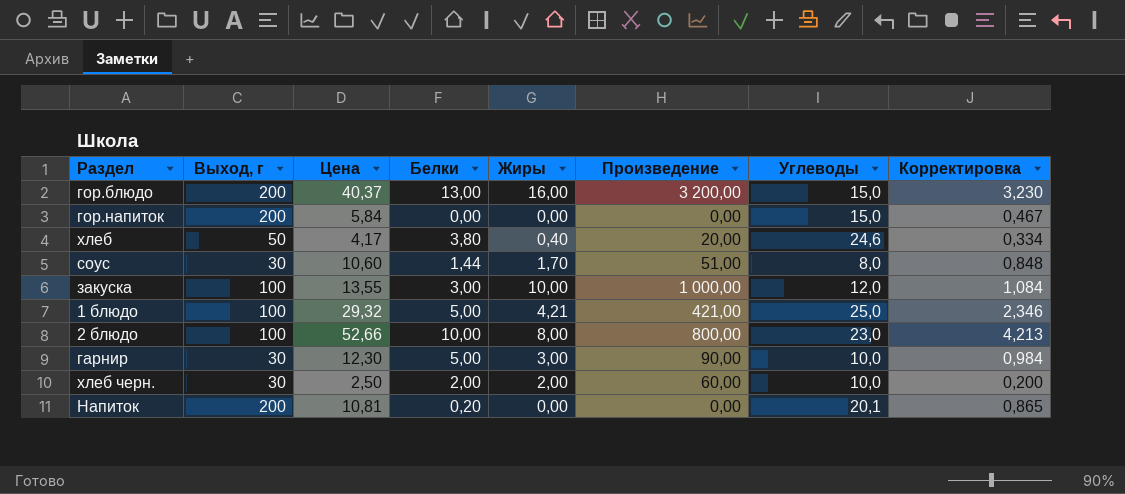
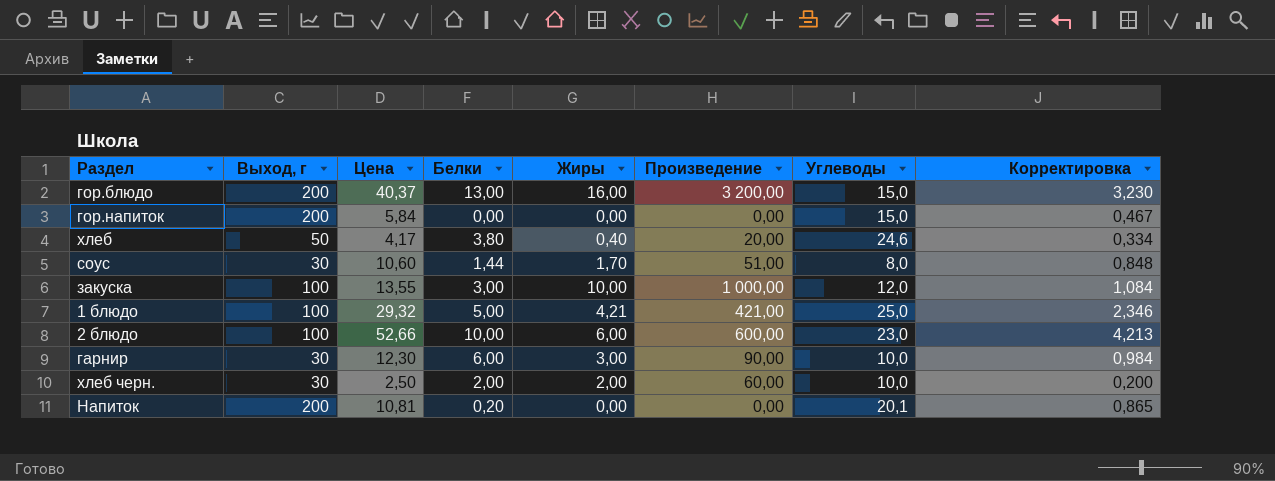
2 блюдо | Жиры: 8,00 -> 6,00
2 блюдо | Произведение: 800,00 -> 600,00
гарнир | Белки: 5,00 -> 6,00

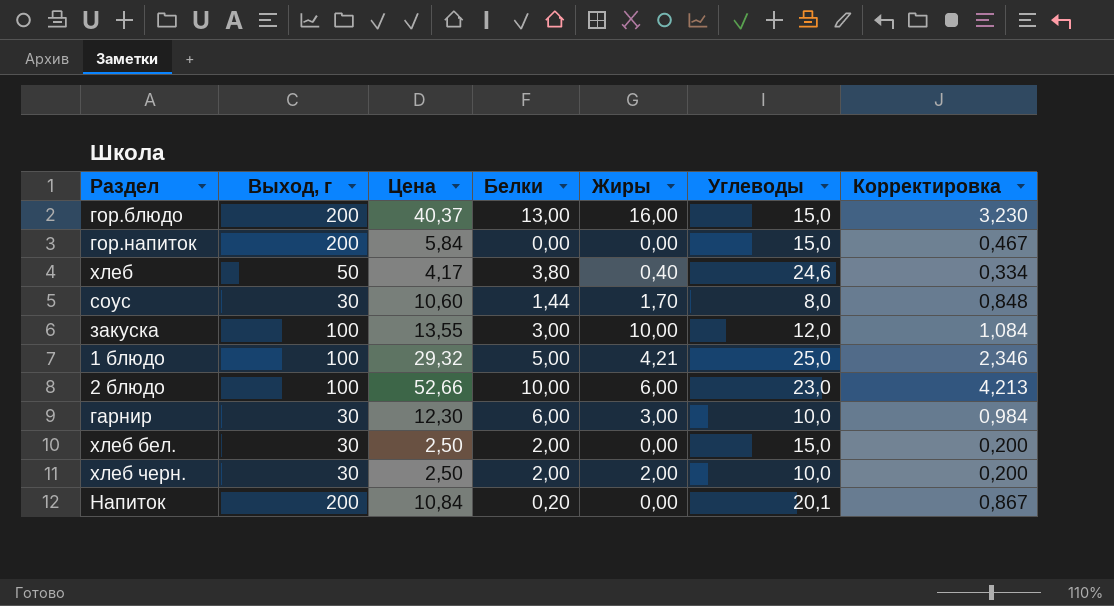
column Произведение | formula: [Выход, г] * [Жиры] -> none
row хлеб бел.: none -> 30 | 2,50 | 2,00 | 0,00 | 15,0 | 0,200
Напиток | Цена: 10,81 -> 10,84
Напиток | Корректировка: 0,865 -> 0,867

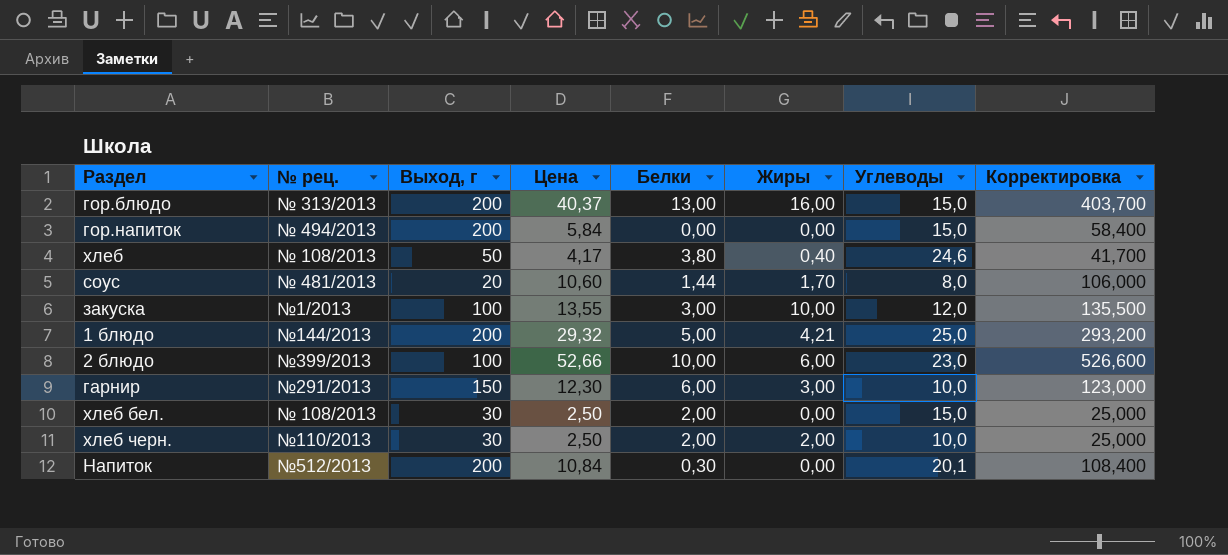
column № рец. | position: none -> 2
column Корректировка | formula: [Цена] * 0,08 -> [Цена] * 10
соус | Выход, г: 30 -> 20
1 блюдо | Выход, г: 100 -> 200
гарнир | Выход, г: 30 -> 150
Напиток | Белки: 0,20 -> 0,30

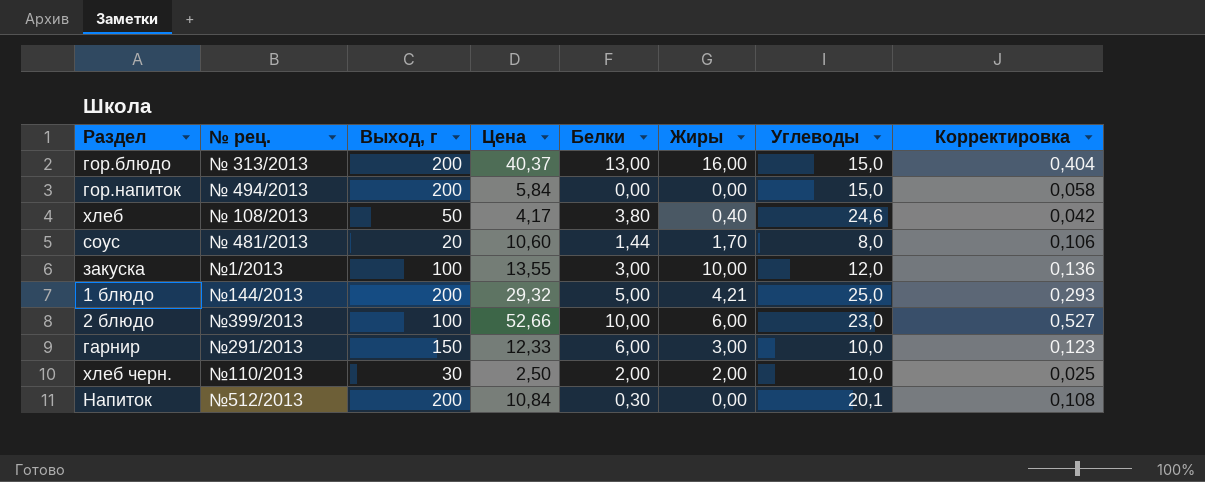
column Корректировка | formula: [Цена] * 10 -> [Цена] * 0,01
row хлеб бел.: № 108/2013 | 30 | 2,50 | 2,00 | 0,00 | 15,0 | 25,000 -> none
гарнир | Цена: 12,30 -> 12,33

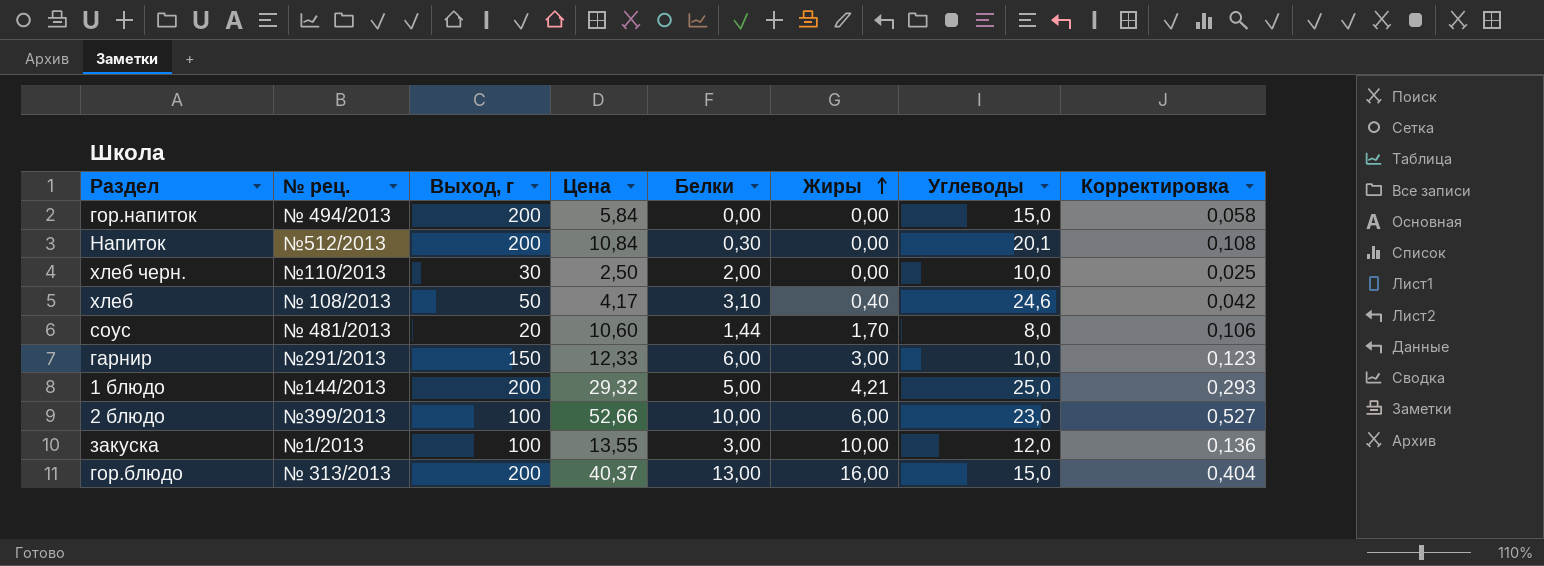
row order: none -> Жиры ascending
хлеб черн. | Жиры: 2,00 -> 0,00
хлеб | Белки: 3,80 -> 3,10

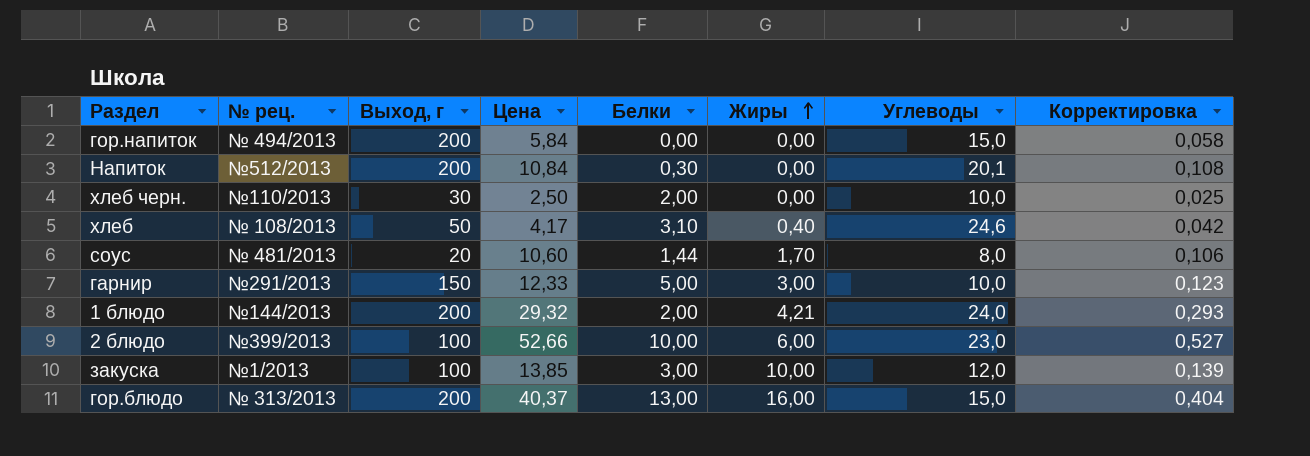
гарнир | Белки: 6,00 -> 5,00
1 блюдо | Белки: 5,00 -> 2,00
1 блюдо | Углеводы: 25,0 -> 24,0
закуска | Цена: 13,55 -> 13,85
закуска | Корректировка: 0,136 -> 0,139

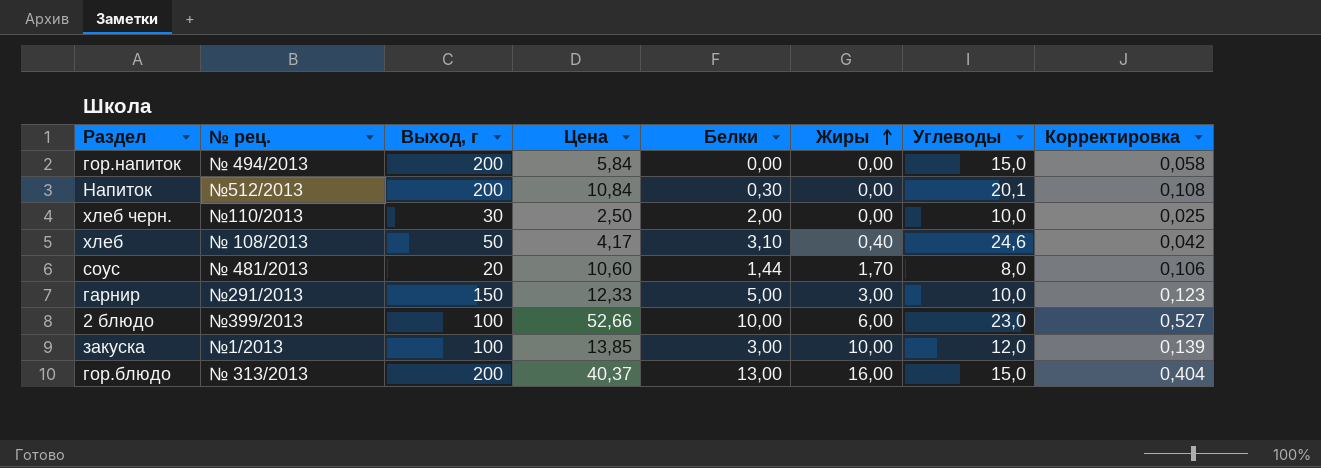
row 1 блюдо: №144/2013 | 200 | 29,32 | 2,00 | 4,21 | 24,0 | 0,293 -> none

